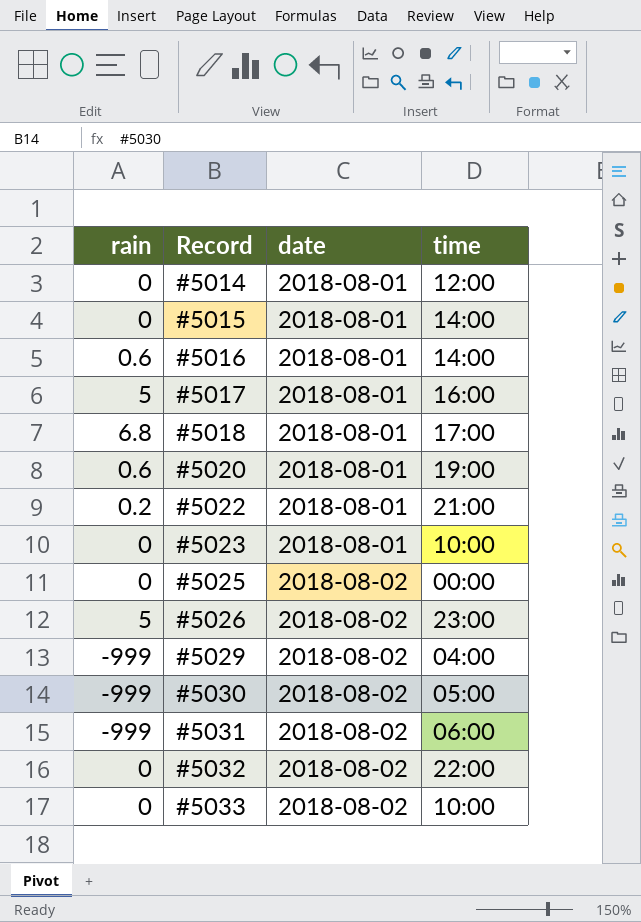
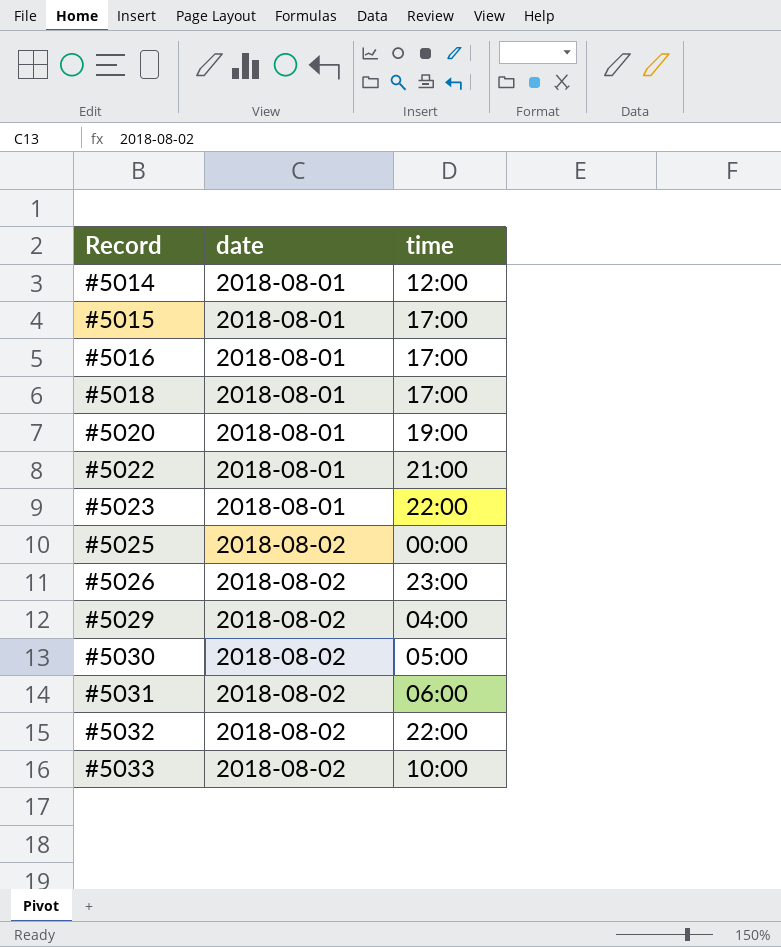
column rain | position: 1 -> none
row #5017: 5 | 2018-08-01 | 16:00 -> none
#5015 | time: 14:00 -> 17:00
#5016 | time: 14:00 -> 17:00
#5023 | time: 10:00 -> 22:00

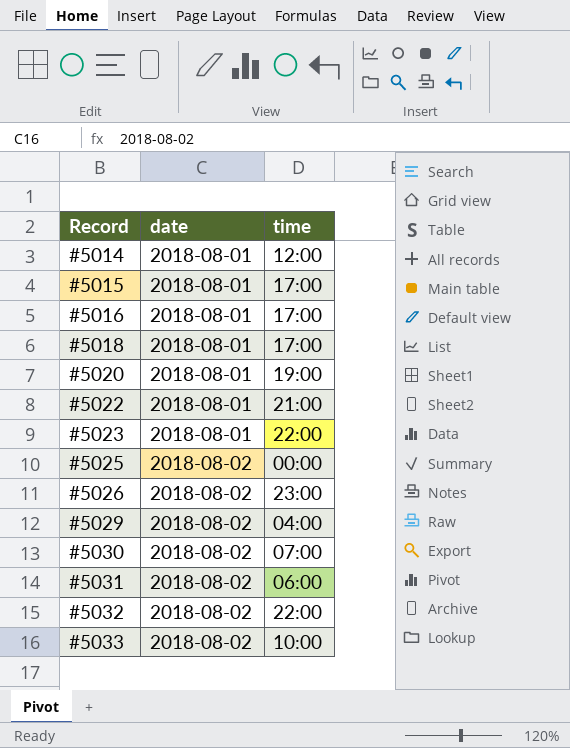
#5030 | time: 05:00 -> 07:00

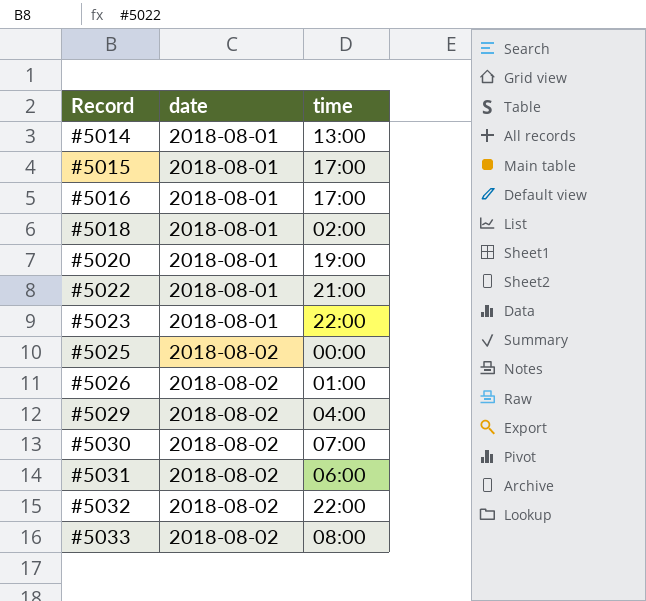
#5014 | time: 12:00 -> 13:00
#5018 | time: 17:00 -> 02:00
#5026 | time: 23:00 -> 01:00
#5033 | time: 10:00 -> 08:00

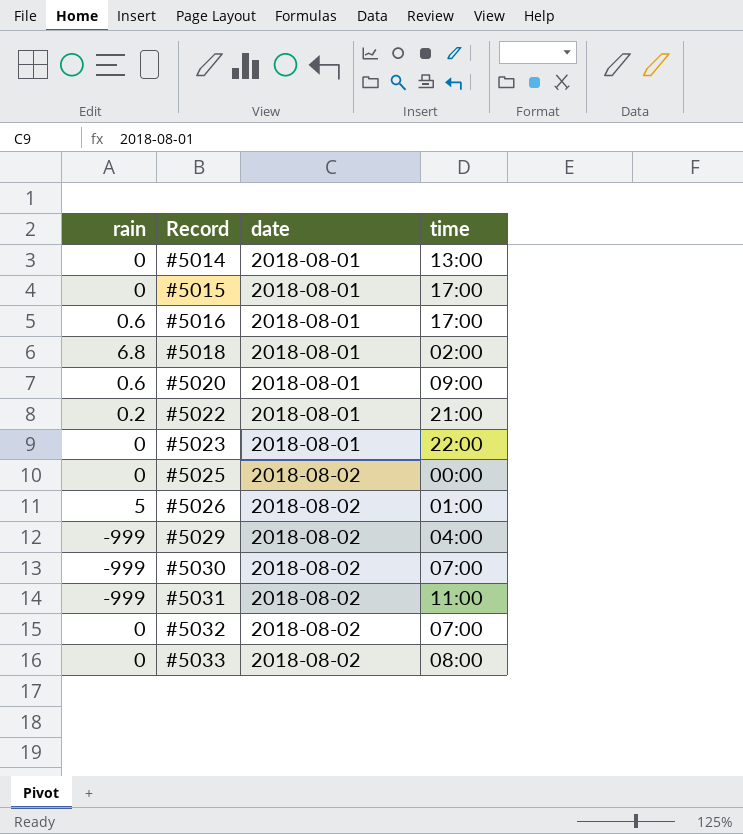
column rain | position: none -> 1
#5020 | time: 19:00 -> 09:00
#5031 | time: 06:00 -> 11:00
#5032 | time: 22:00 -> 07:00

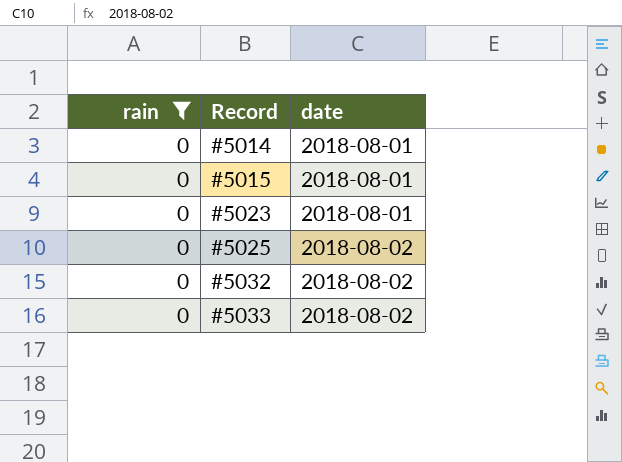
filter: none -> rain = 0
column time | position: 4 -> none

